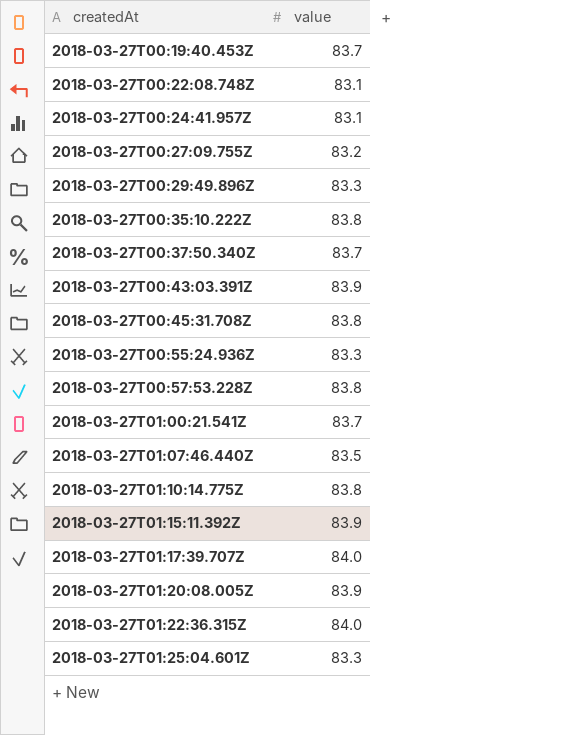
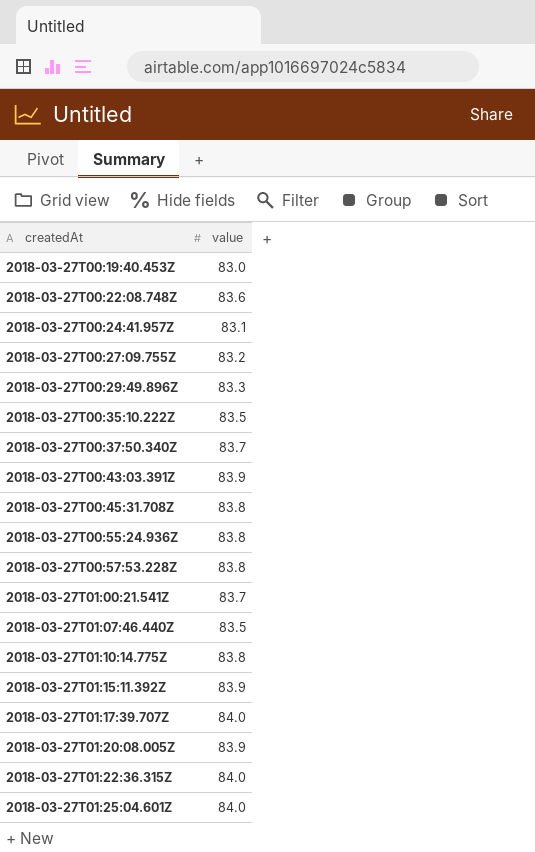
2018-03-27T00:19:40.453Z | value: 83.7 -> 83.0
2018-03-27T00:22:08.748Z | value: 83.1 -> 83.6
2018-03-27T00:35:10.222Z | value: 83.8 -> 83.5
2018-03-27T00:55:24.936Z | value: 83.3 -> 83.8
2018-03-27T01:25:04.601Z | value: 83.3 -> 84.0

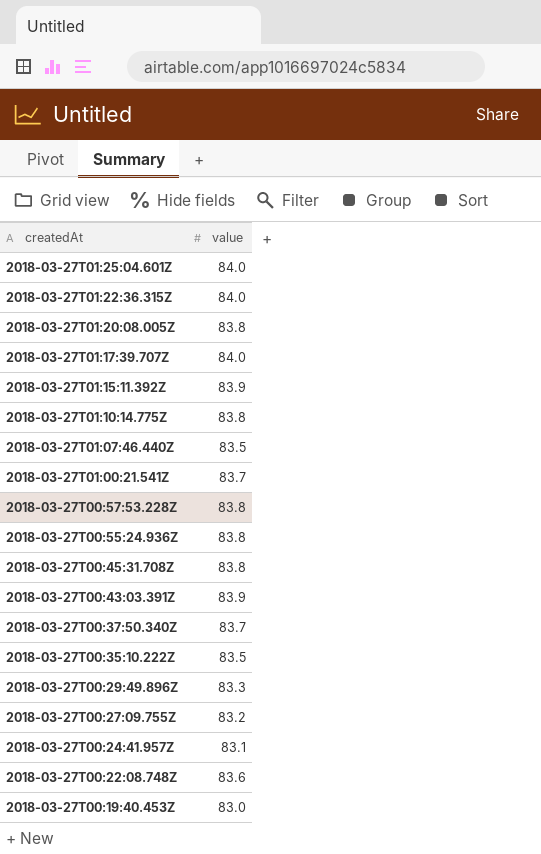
row order: createdAt ascending -> createdAt descending
2018-03-27T01:20:08.005Z | value: 83.9 -> 83.8

